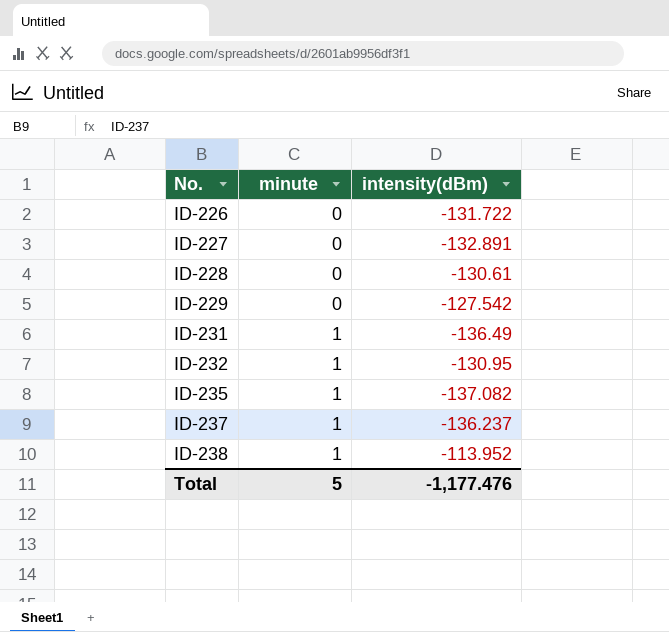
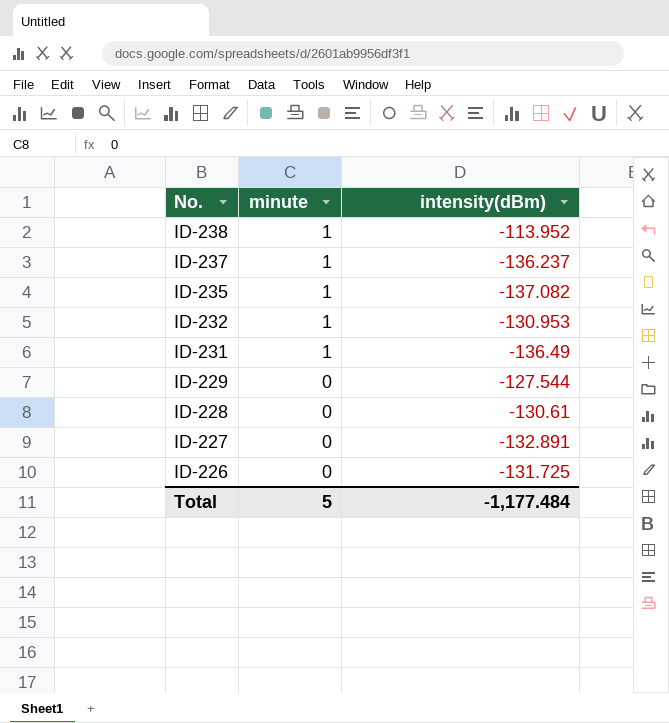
row order: No. ascending -> No. descending
ID-232 | intensity(dBm): -130.95 -> -130.953
ID-229 | intensity(dBm): -127.542 -> -127.544
ID-226 | intensity(dBm): -131.722 -> -131.725
Total | intensity(dBm): -1,177.476 -> -1,177.484

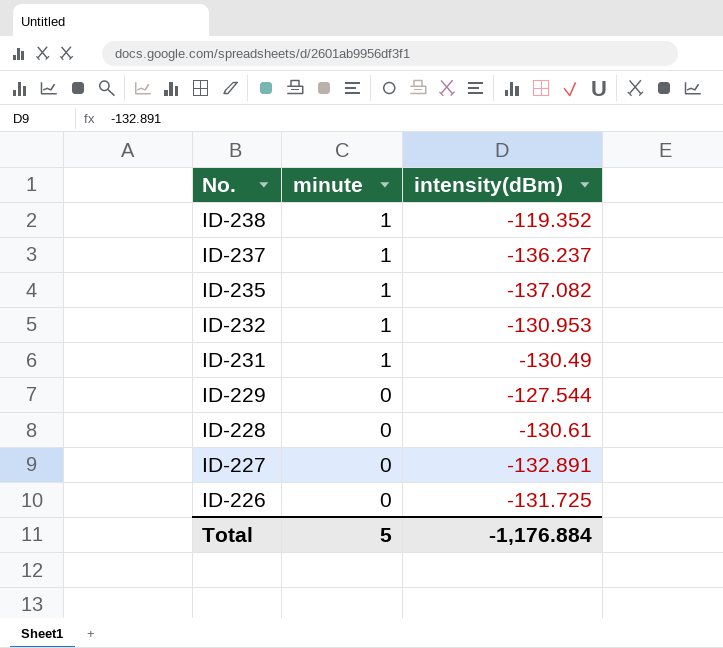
ID-238 | intensity(dBm): -113.952 -> -119.352
ID-231 | intensity(dBm): -136.49 -> -130.49
Total | intensity(dBm): -1,177.484 -> -1,176.884

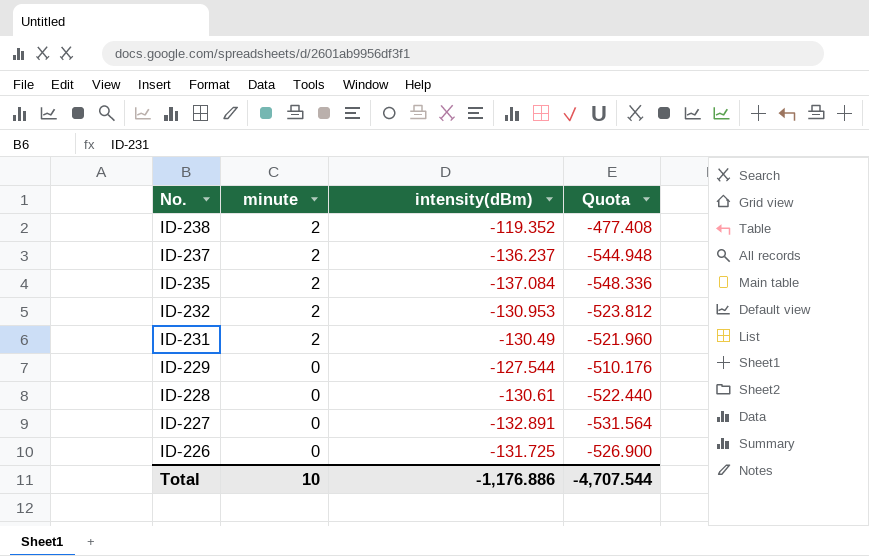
column Quota | formula: none -> [intensity(dBm)] * 4
ID-238 | minute: 1 -> 2
ID-237 | minute: 1 -> 2
ID-235 | minute: 1 -> 2
ID-235 | intensity(dBm): -137.082 -> -137.084
ID-232 | minute: 1 -> 2
ID-231 | minute: 1 -> 2
Total | minute: 5 -> 10
Total | intensity(dBm): -1,176.884 -> -1,176.886

